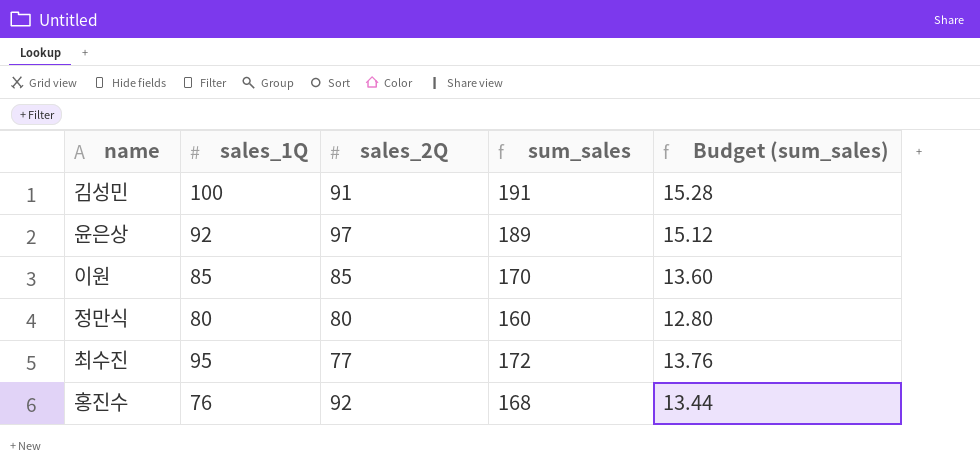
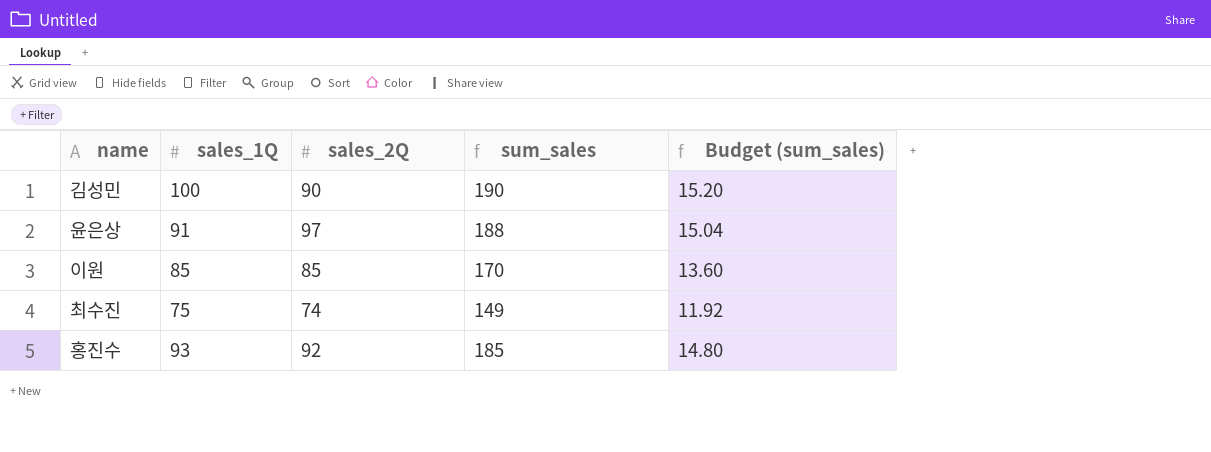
row 정만식: 80 | 80 | 160 | 12.80 -> none
김성민 | sales_2Q: 91 -> 90
김성민 | sum_sales: 191 -> 190
김성민 | Budget (sum_sales): 15.28 -> 15.20
윤은상 | sales_1Q: 92 -> 91
윤은상 | sum_sales: 189 -> 188
윤은상 | Budget (sum_sales): 15.12 -> 15.04
최수진 | sales_1Q: 95 -> 75
최수진 | sales_2Q: 77 -> 74
최수진 | sum_sales: 172 -> 149
최수진 | Budget (sum_sales): 13.76 -> 11.92
홍진수 | sales_1Q: 76 -> 93
홍진수 | sum_sales: 168 -> 185
홍진수 | Budget (sum_sales): 13.44 -> 14.80

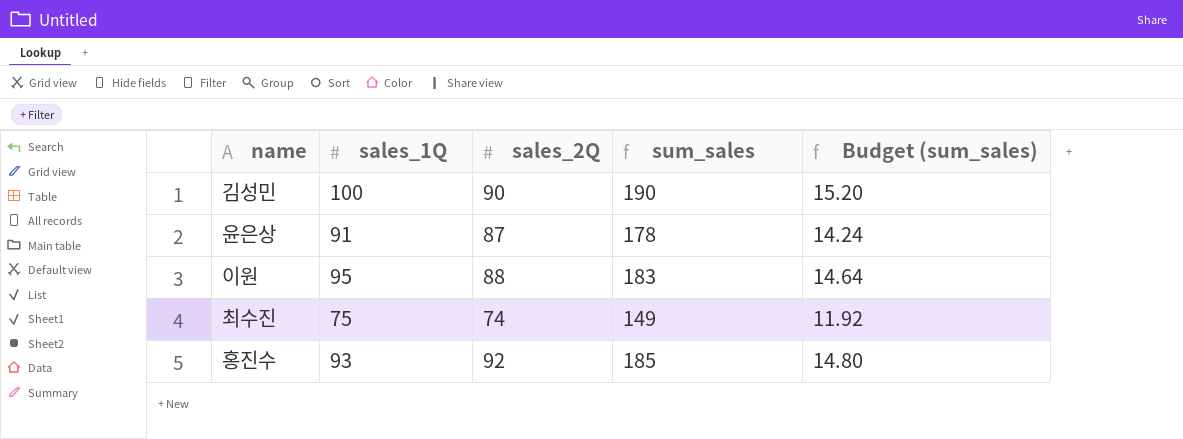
윤은상 | sales_2Q: 97 -> 87
윤은상 | sum_sales: 188 -> 178
윤은상 | Budget (sum_sales): 15.04 -> 14.24
이원 | sales_1Q: 85 -> 95
이원 | sales_2Q: 85 -> 88
이원 | sum_sales: 170 -> 183
이원 | Budget (sum_sales): 13.60 -> 14.64

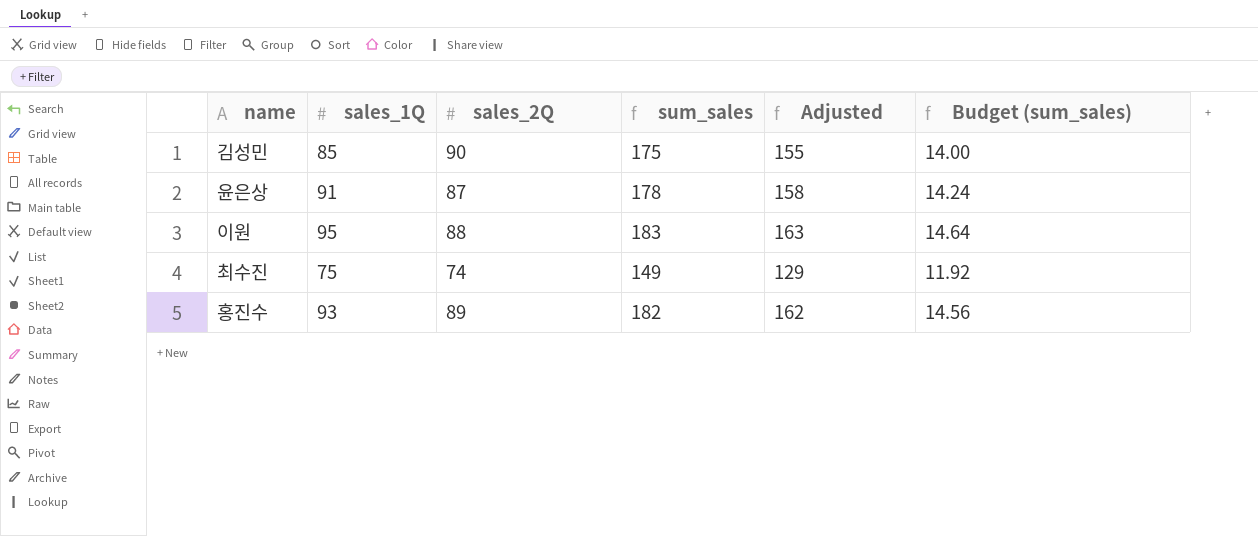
column Adjusted | formula: none -> [sum_sales] - 20
김성민 | sales_1Q: 100 -> 85
김성민 | sum_sales: 190 -> 175
김성민 | Budget (sum_sales): 15.20 -> 14.00
홍진수 | sales_2Q: 92 -> 89
홍진수 | sum_sales: 185 -> 182
홍진수 | Budget (sum_sales): 14.80 -> 14.56

